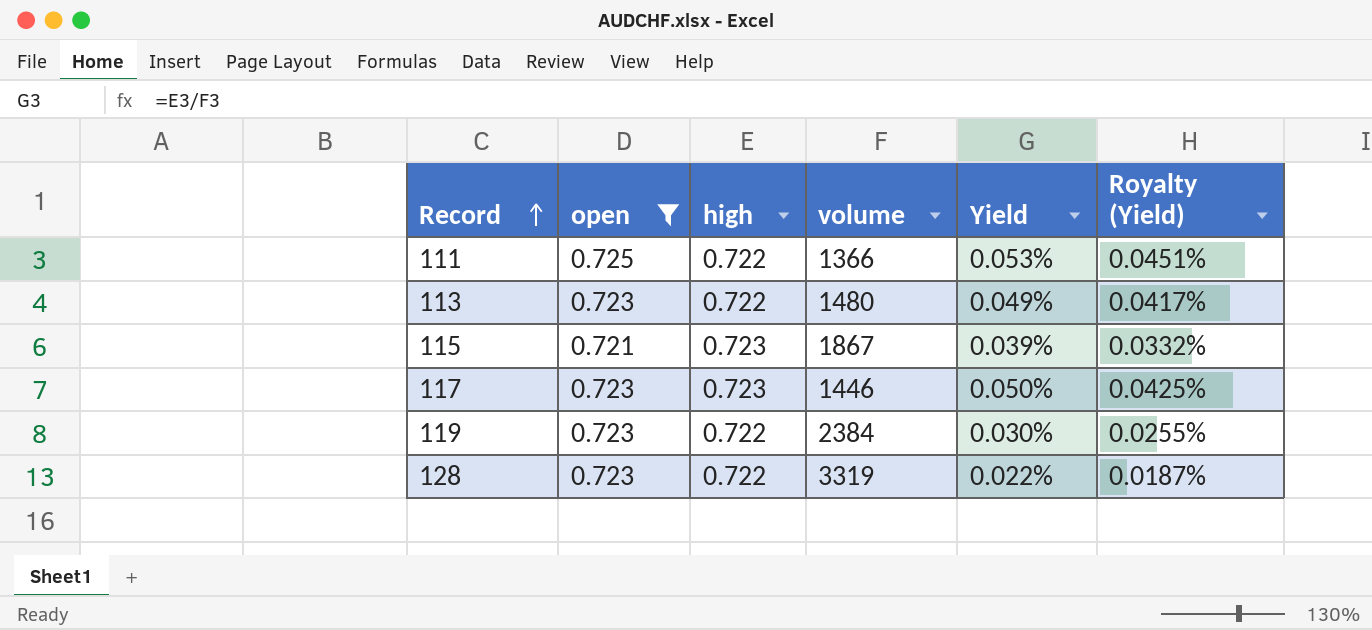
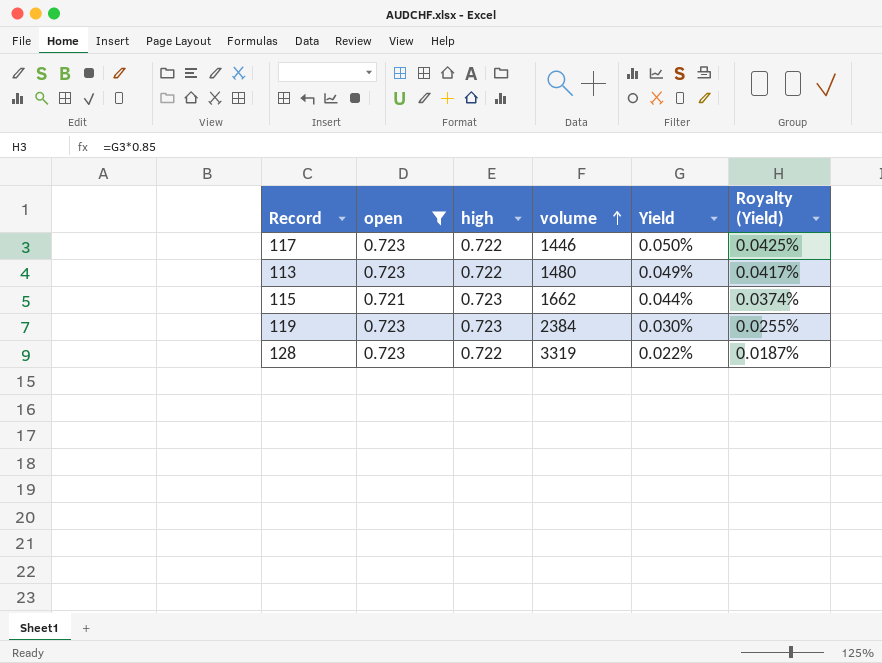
row order: Record ascending -> volume ascending
row 111: 0.725 | 0.722 | 1366 | 0.053% | 0.0451% -> none
117 | high: 0.723 -> 0.722
115 | volume: 1867 -> 1662
115 | Yield: 0.039% -> 0.044%
115 | Royalty (Yield): 0.0332% -> 0.0374%
119 | high: 0.722 -> 0.723

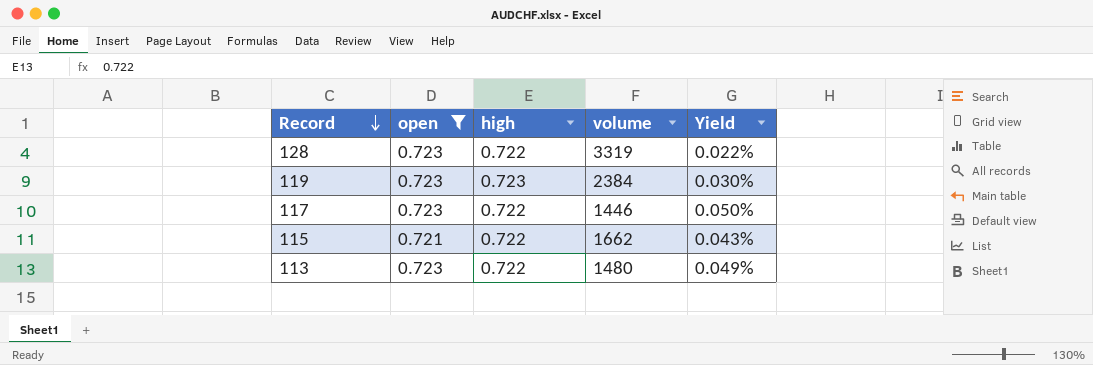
row order: volume ascending -> Record descending
column Royalty (Yield) | formula: [Yield] * 0.85 -> none
115 | high: 0.723 -> 0.722
115 | Yield: 0.044% -> 0.043%

